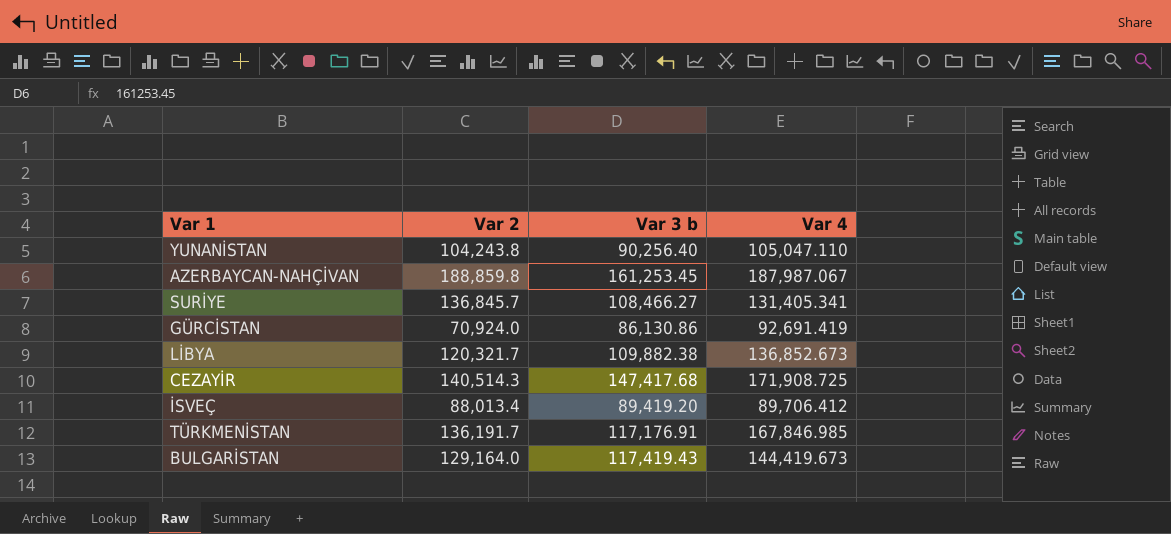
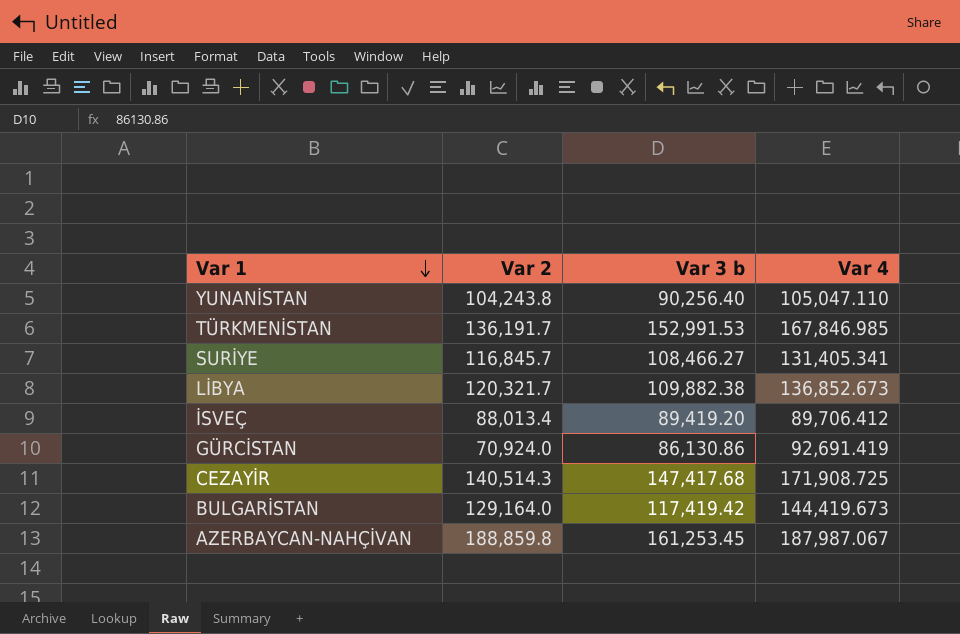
row order: none -> Var 1 descending
TÜRKMENİSTAN | Var 3 b: 117,176.91 -> 152,991.53
SURİYE | Var 2: 136,845.7 -> 116,845.7
BULGARİSTAN | Var 3 b: 117,419.43 -> 117,419.42

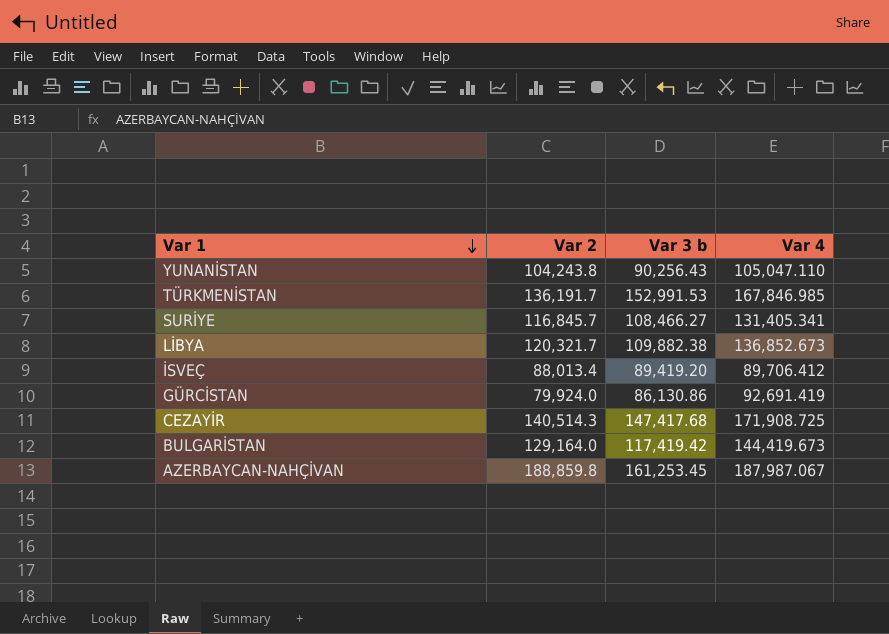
YUNANİSTAN | Var 3 b: 90,256.40 -> 90,256.43
GÜRCİSTAN | Var 2: 70,924.0 -> 79,924.0

